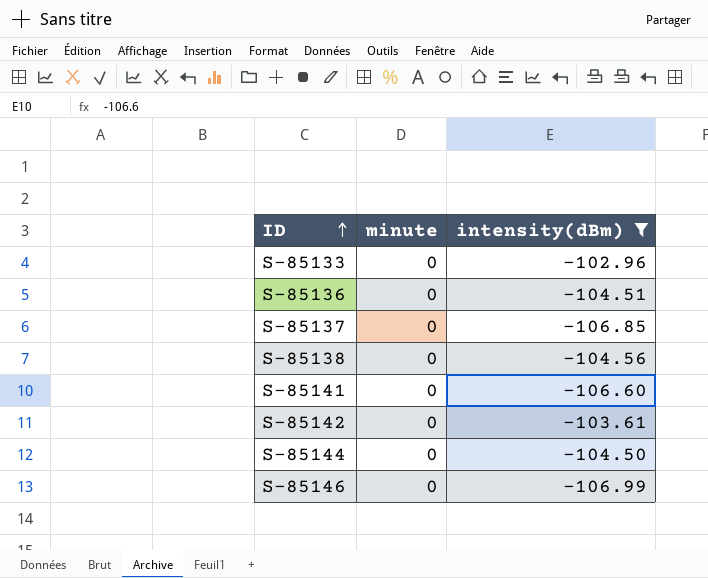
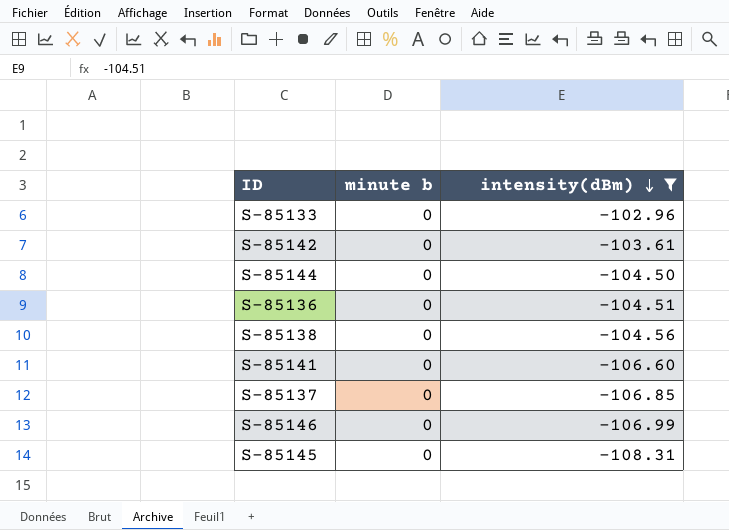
row order: ID ascending -> intensity(dBm) descending
column name: minute -> minute b
row S-85145: none -> 0 | -108.31

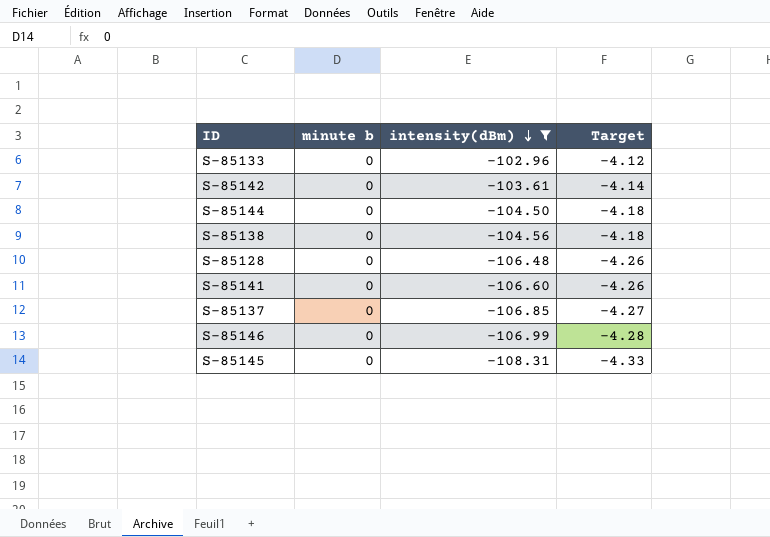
column Target | formula: none -> [intensity(dBm)] * 0.04
row S-85136: 0 | -104.51 -> none
row S-85128: none -> 0 | -106.48 | -4.26

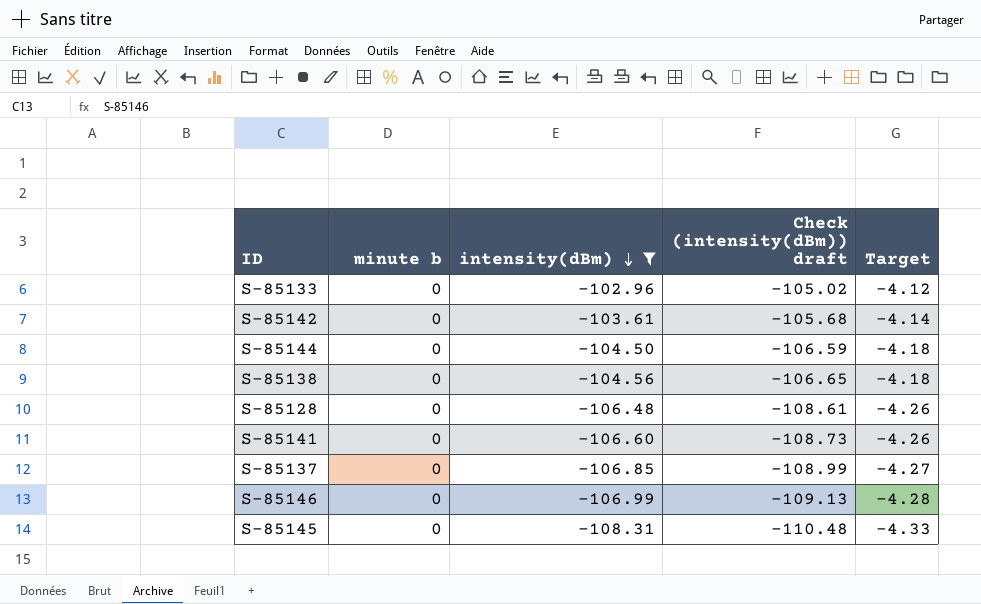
column Check (intensity(dBm)) draft | formula: none -> [intensity(dBm)] * 1.02

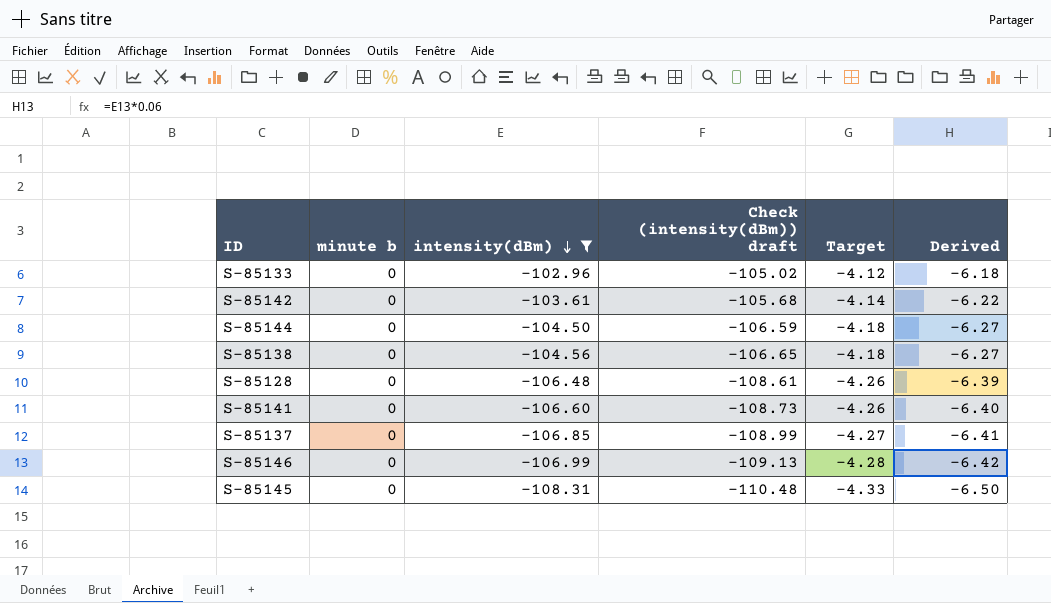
column Derived | formula: none -> [intensity(dBm)] * 0.06

